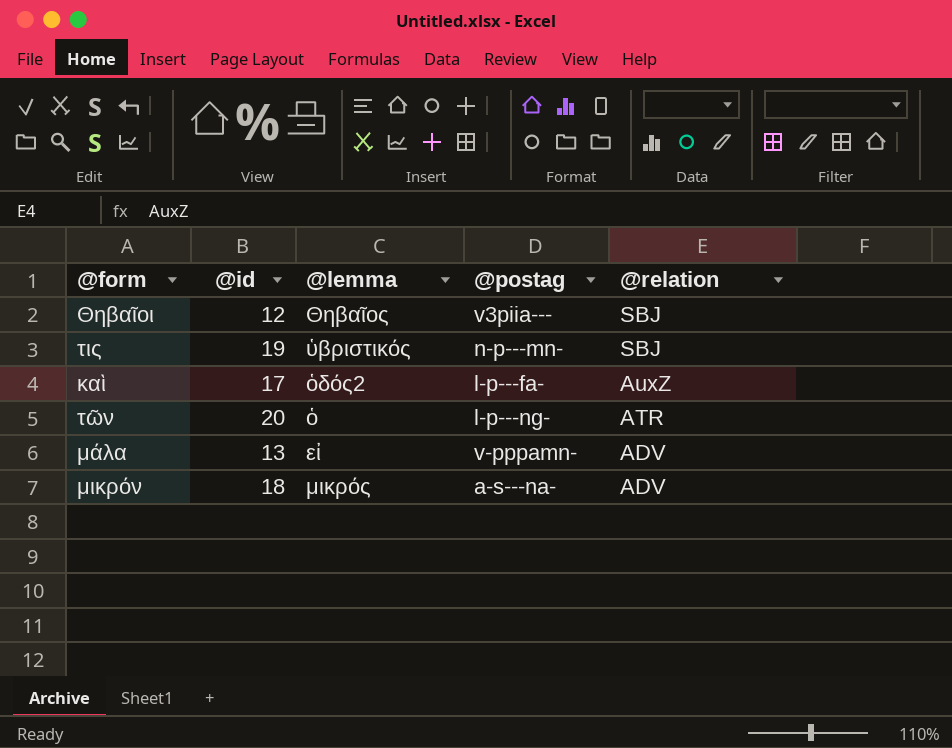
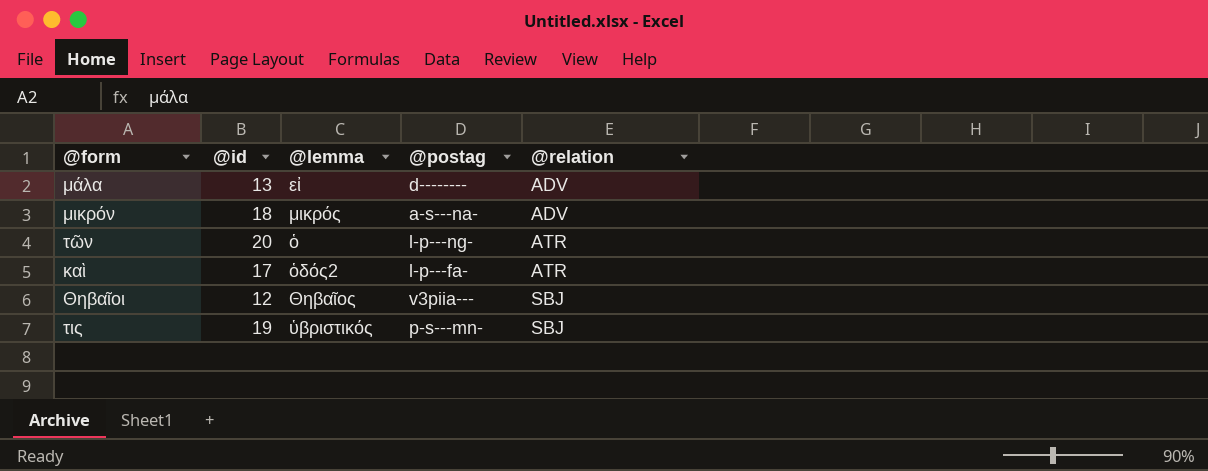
row order: @relation descending -> @relation ascending
μάλα | @postag: v-pppamn- -> d--------
καὶ | @relation: AuxZ -> ATR
τις | @postag: n-p---mn- -> p-s---mn-

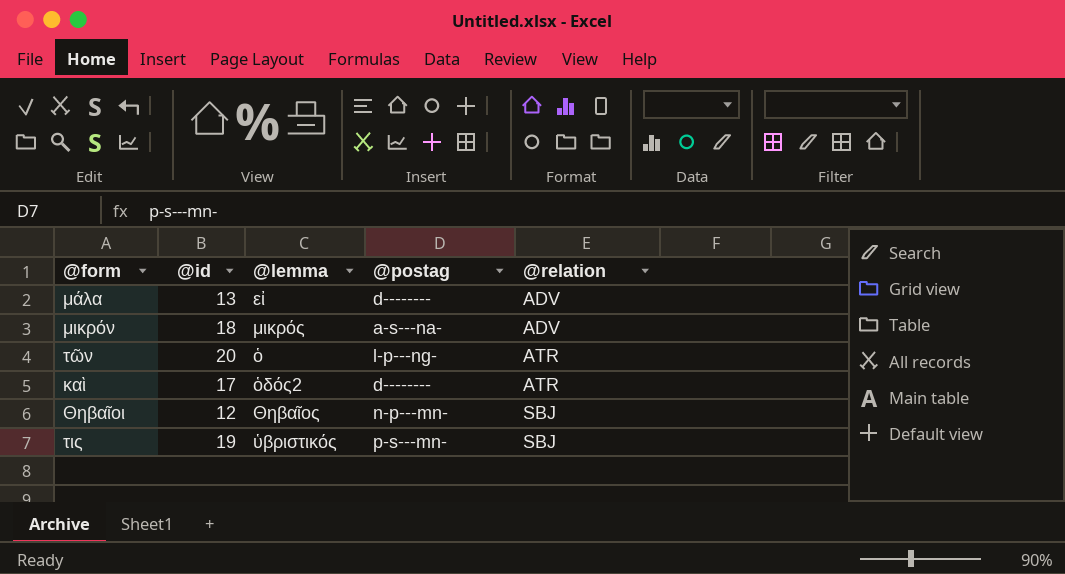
καὶ | @postag: l-p---fa- -> d--------
Θηβαῖοι | @postag: v3piia--- -> n-p---mn-

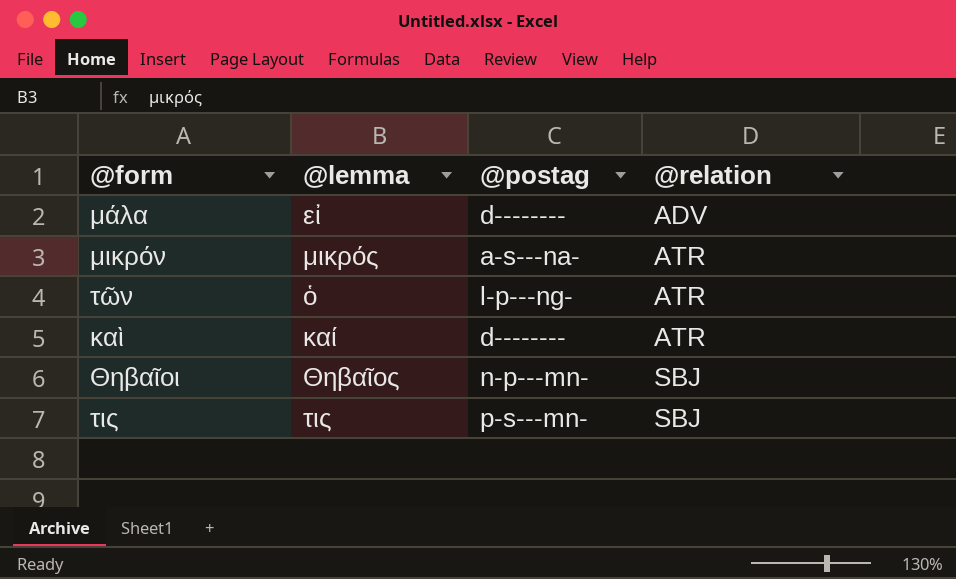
column @id | position: 2 -> none
μικρόν | @relation: ADV -> ATR
καὶ | @lemma: ὁδός2 -> καί
τις | @lemma: ὑβριστικός -> τις

